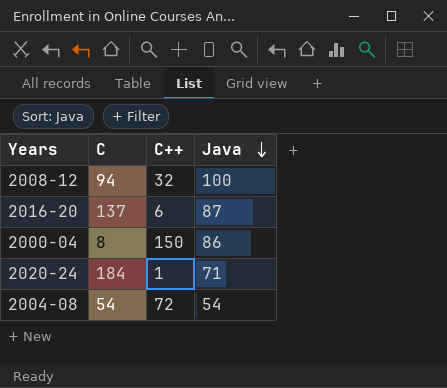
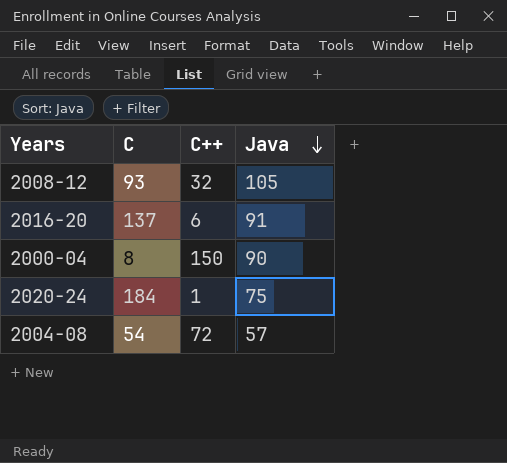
2008-12 | C: 94 -> 93
2008-12 | Java: 100 -> 105
2016-20 | Java: 87 -> 91
2000-04 | Java: 86 -> 90
2020-24 | Java: 71 -> 75
2004-08 | Java: 54 -> 57

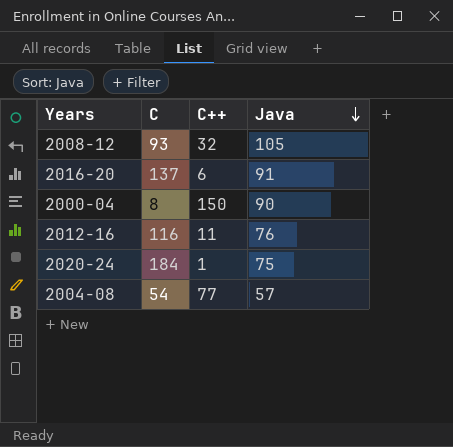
row 2012-16: none -> 116 | 11 | 76
2004-08 | C++: 72 -> 77

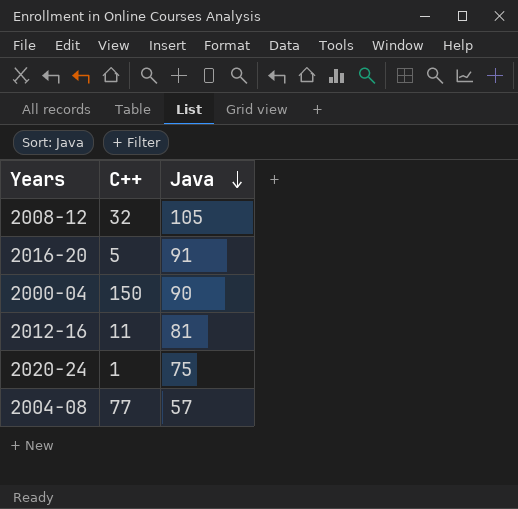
column C | position: 2 -> none
2016-20 | C++: 6 -> 5
2012-16 | Java: 76 -> 81

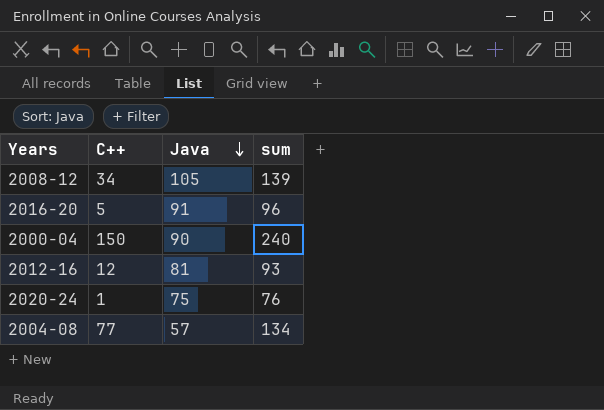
column sum | formula: none -> [C++] + [Java]
2008-12 | C++: 32 -> 34
2012-16 | C++: 11 -> 12

